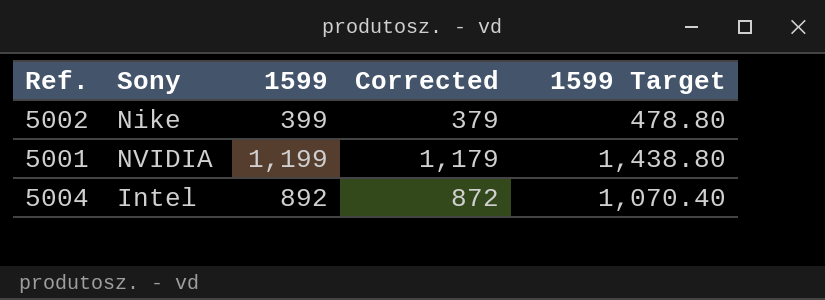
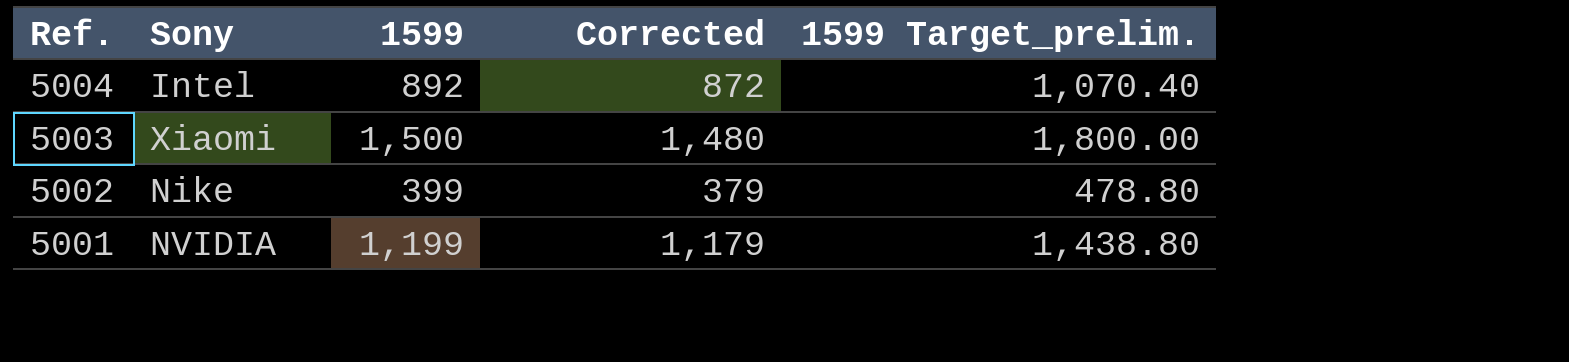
row order: none -> Ref. descending
column name: 1599 Target -> 1599 Target_prelim.
row 5003: none -> Xiaomi | 1,500 | 1,480 | 1,800.00

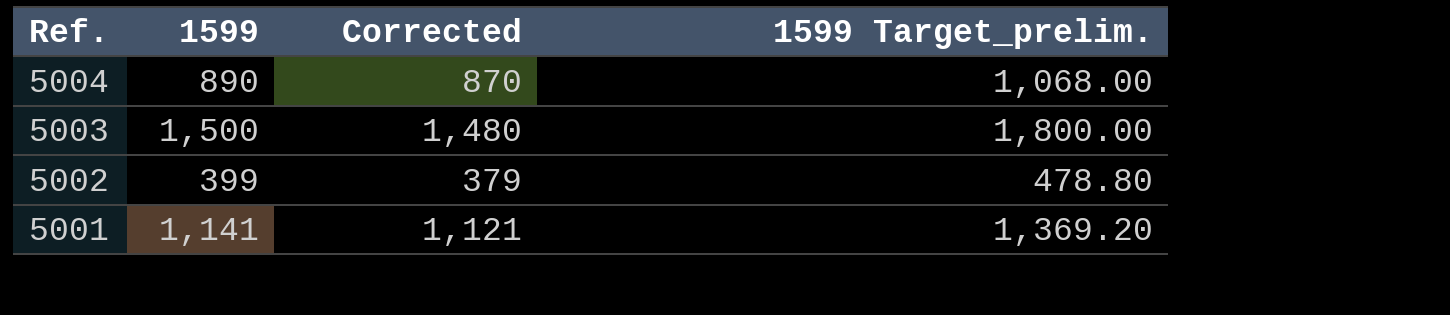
column Sony | position: 2 -> none
5004 | 1599: 892 -> 890
5004 | Corrected: 872 -> 870
5004 | 1599 Target_prelim.: 1,070.40 -> 1,068.00
5001 | 1599: 1,199 -> 1,141
5001 | Corrected: 1,179 -> 1,121
5001 | 1599 Target_prelim.: 1,438.80 -> 1,369.20

